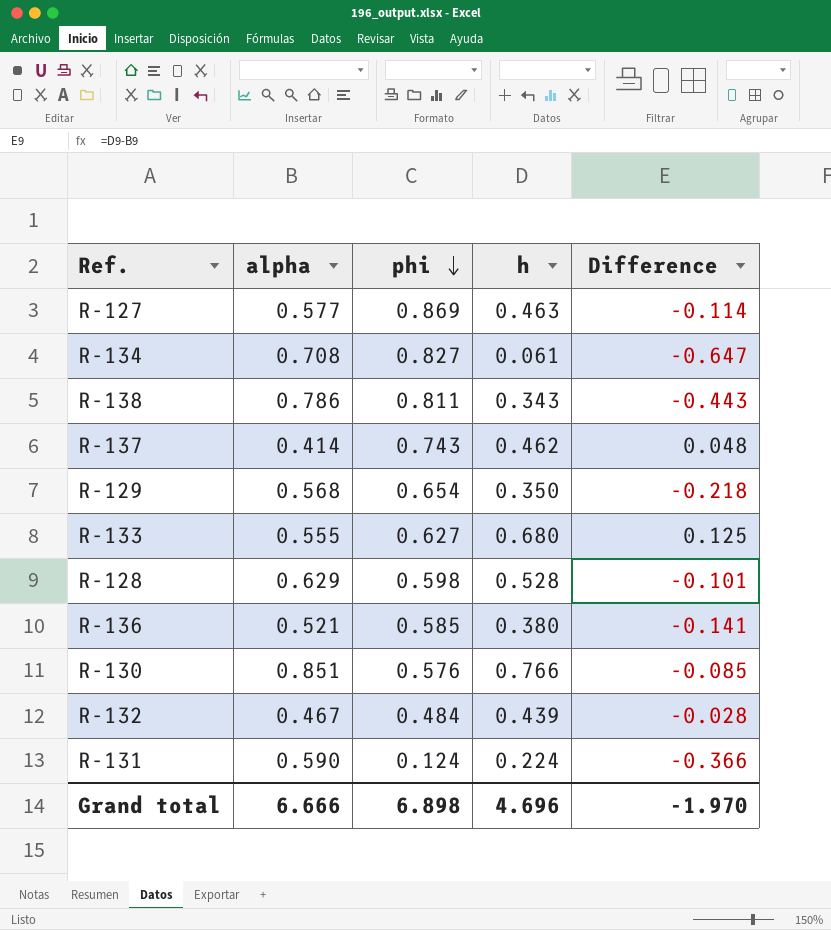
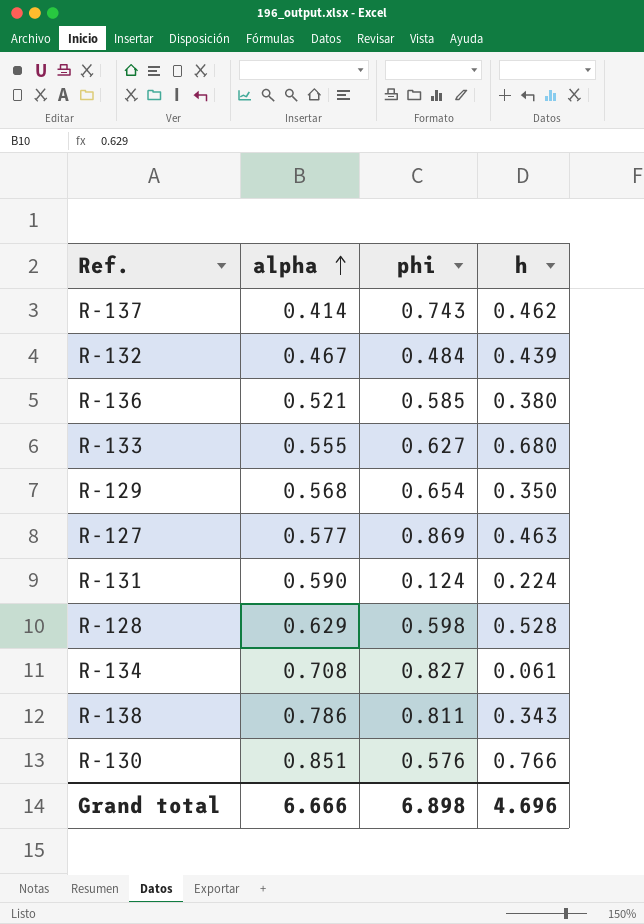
row order: phi descending -> alpha ascending
column Difference | formula: [h] - [alpha] -> none

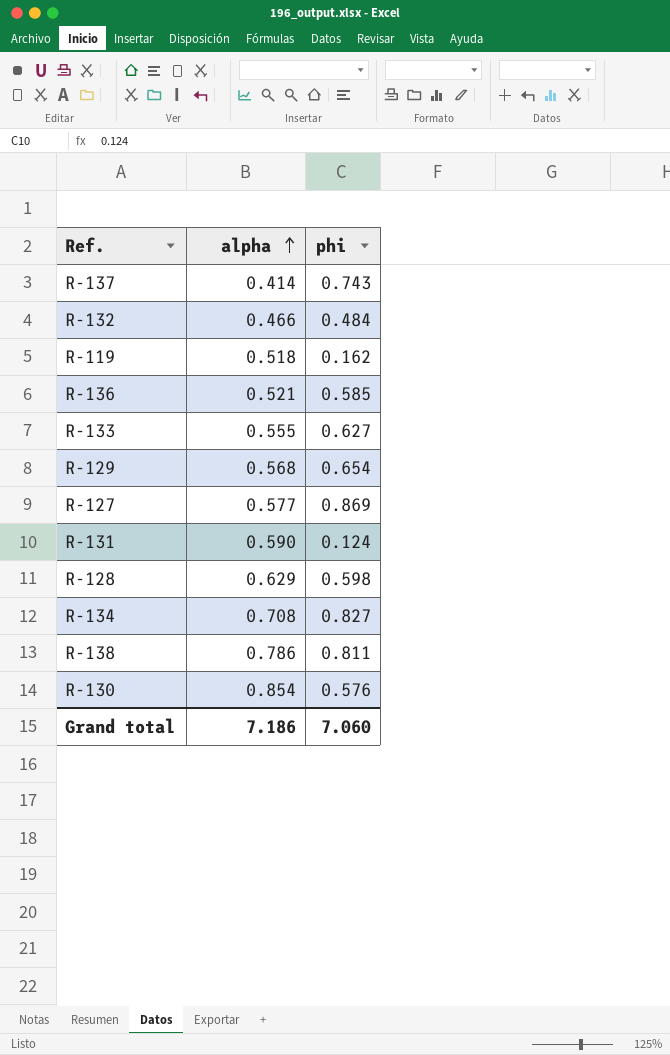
column h | position: 4 -> none
R-132 | alpha: 0.467 -> 0.466
row R-119: none -> 0.518 | 0.162
R-130 | alpha: 0.851 -> 0.854
Grand total | alpha: 6.666 -> 7.186
Grand total | phi: 6.898 -> 7.060

